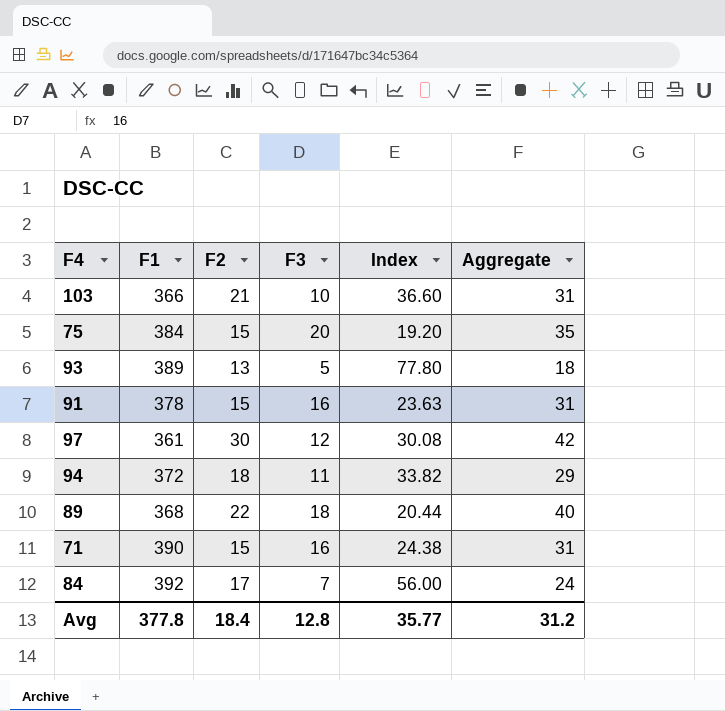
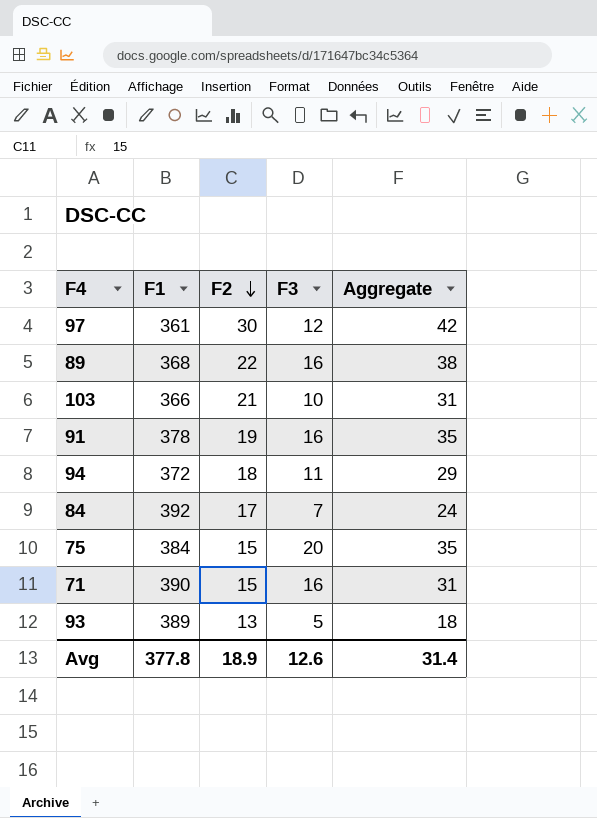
row order: none -> F2 descending
column Index | formula: [F1] / [F3] -> none
89 | F3: 18 -> 16
89 | Aggregate: 40 -> 38
91 | F2: 15 -> 19
91 | Aggregate: 31 -> 35
Avg | F2: 18.4 -> 18.9
Avg | F3: 12.8 -> 12.6
Avg | Aggregate: 31.2 -> 31.4

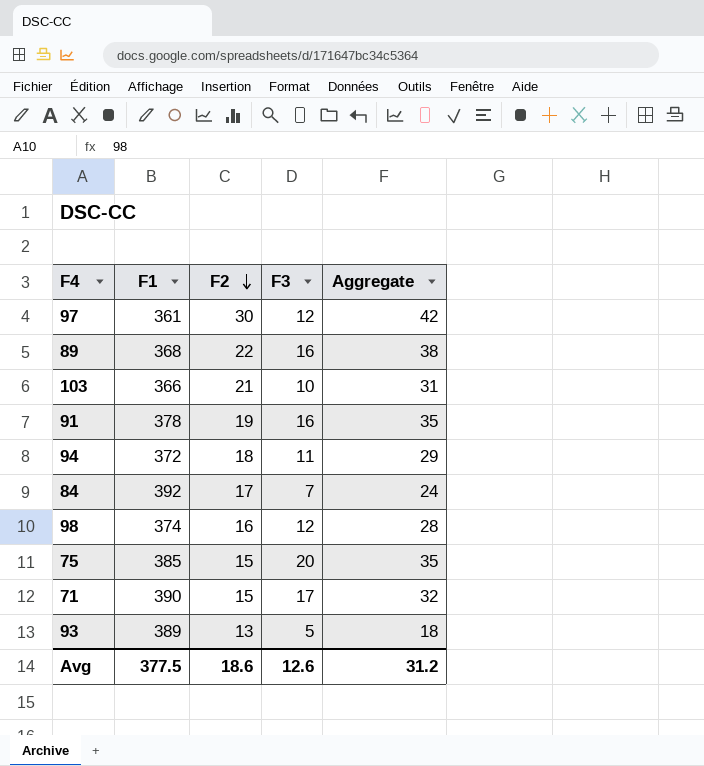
row 98: none -> 374 | 16 | 12 | 28
75 | F1: 384 -> 385
71 | F3: 16 -> 17
71 | Aggregate: 31 -> 32
Avg | F1: 377.8 -> 377.5
Avg | F2: 18.9 -> 18.6
Avg | Aggregate: 31.4 -> 31.2

